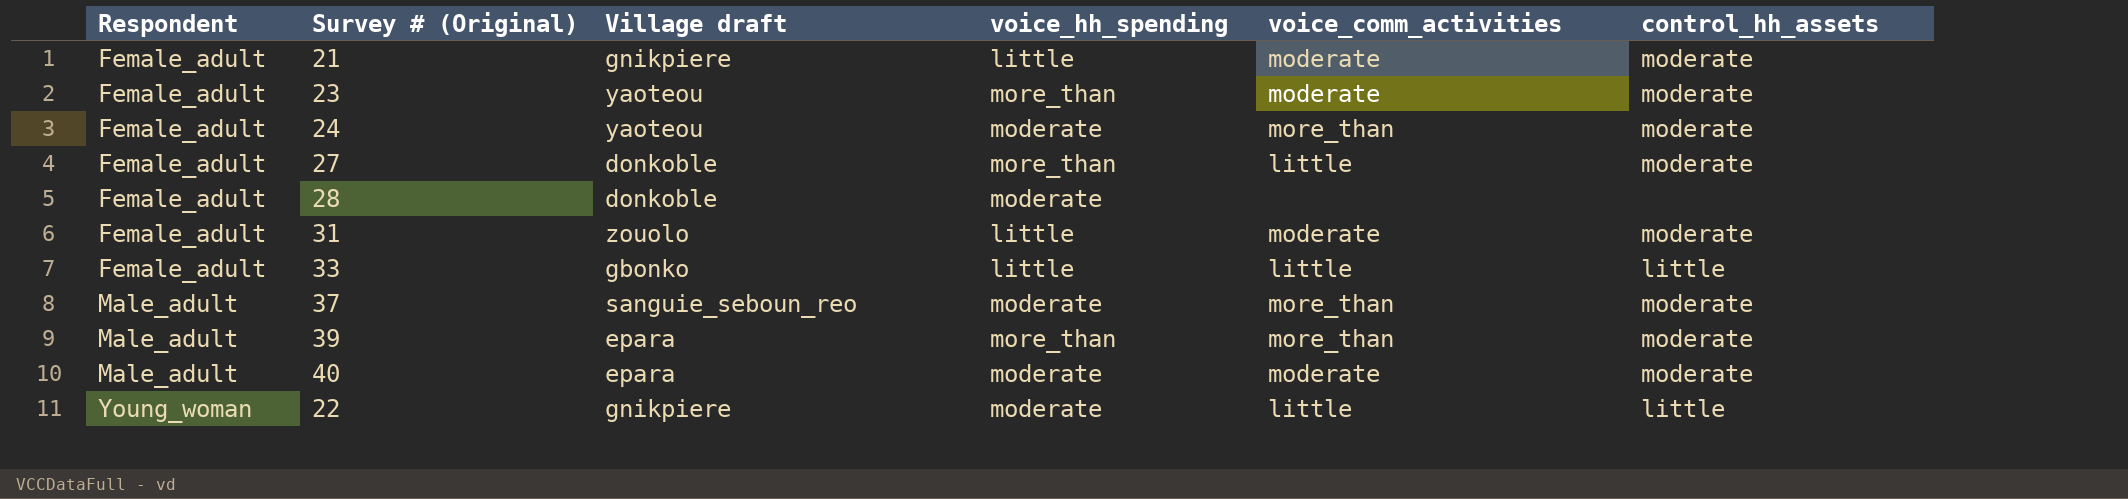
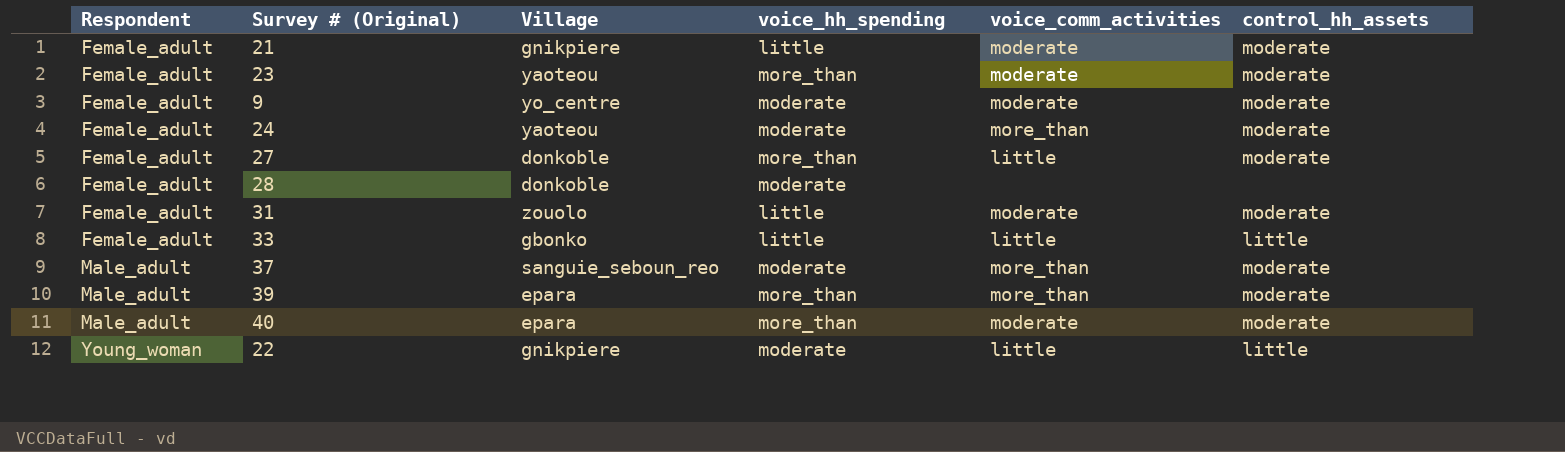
column name: Village draft -> Village
row 9: none -> Female_adult | yo_centre | moderate | moderate | moderate
40 | voice_hh_spending: moderate -> more_than

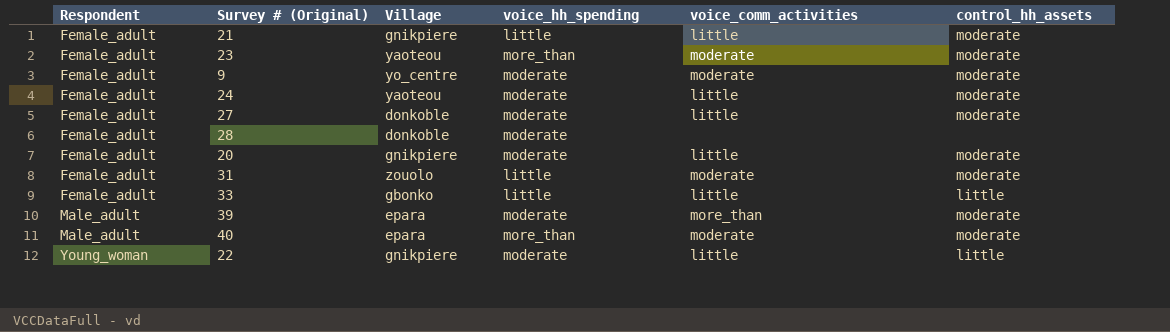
row 37: Male_adult | sanguie_seboun_reo | moderate | more_than | moderate -> none
21 | voice_comm_activities: moderate -> little
24 | voice_comm_activities: more_than -> little
27 | voice_hh_spending: more_than -> moderate
row 20: none -> Female_adult | gnikpiere | moderate | little | moderate
39 | voice_hh_spending: more_than -> moderate

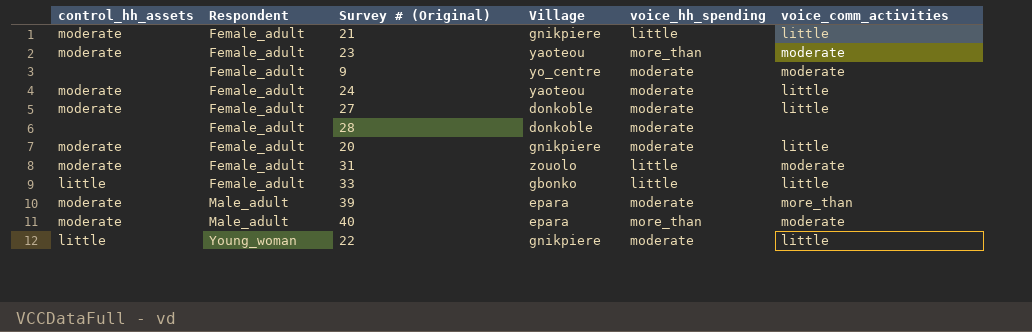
column control_hh_assets | position: 6 -> 1
9 | control_hh_assets: moderate -> none

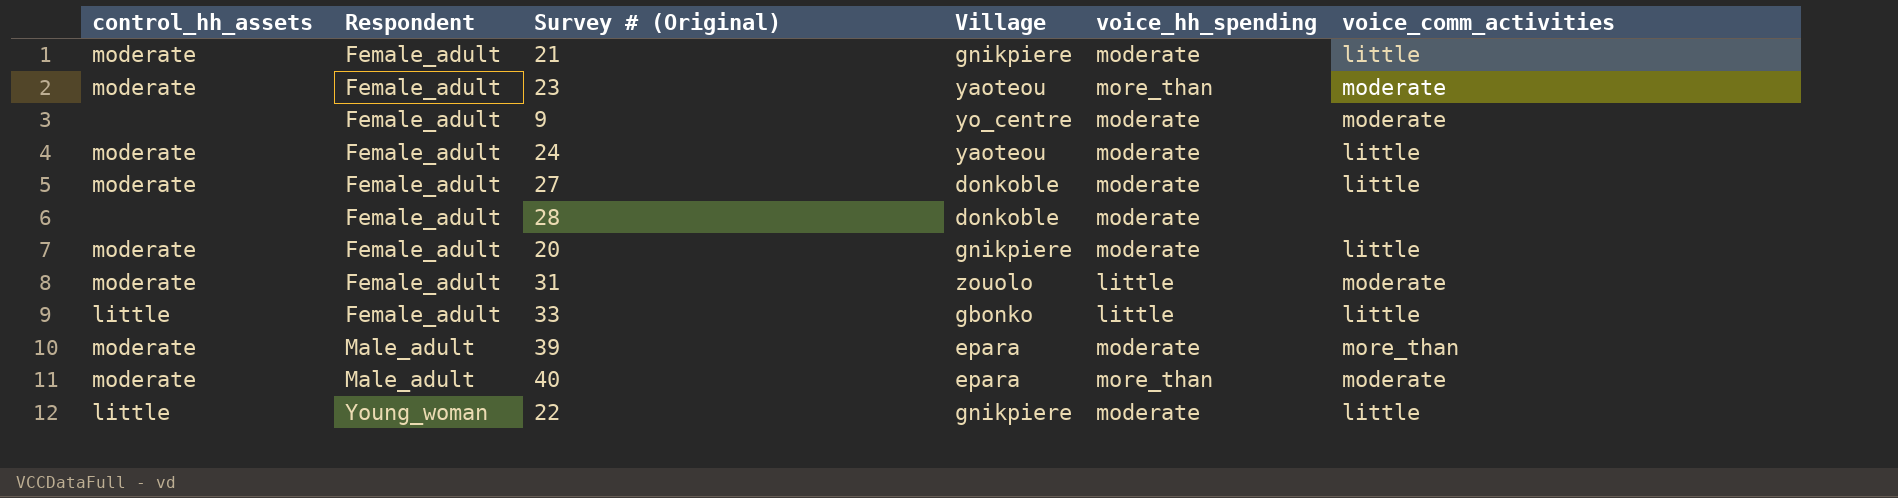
21 | voice_hh_spending: little -> moderate

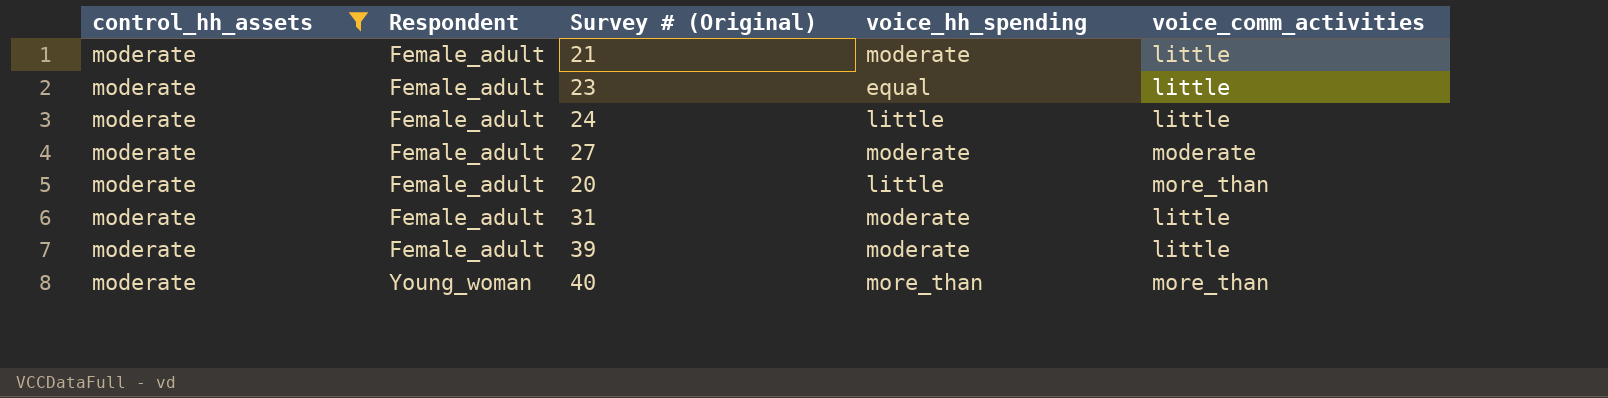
filter: none -> control_hh_assets = moderate
column Village | position: 4 -> none
23 | voice_hh_spending: more_than -> equal
23 | voice_comm_activities: moderate -> little
24 | voice_hh_spending: moderate -> little
27 | voice_comm_activities: little -> moderate
20 | voice_hh_spending: moderate -> little
20 | voice_comm_activities: little -> more_than
31 | voice_hh_spending: little -> moderate
31 | voice_comm_activities: moderate -> little
39 | Respondent: Male_adult -> Female_adult
39 | voice_comm_activities: more_than -> little
40 | Respondent: Male_adult -> Young_woman
40 | voice_comm_activities: moderate -> more_than

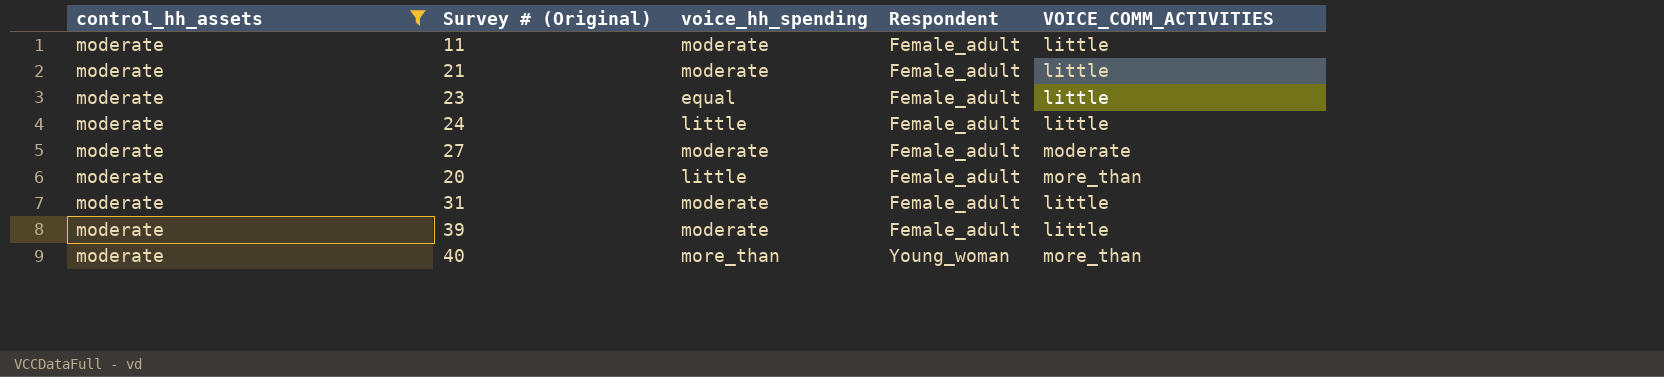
column Respondent | position: 2 -> 4
column name: voice_comm_activities -> VOICE_COMM_ACTIVITIES
row 11: none -> moderate | moderate | Female_adult | little

